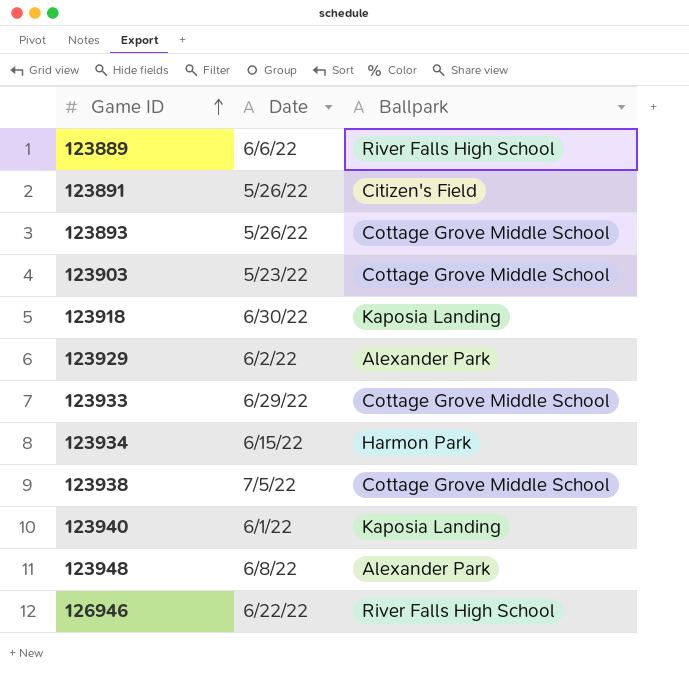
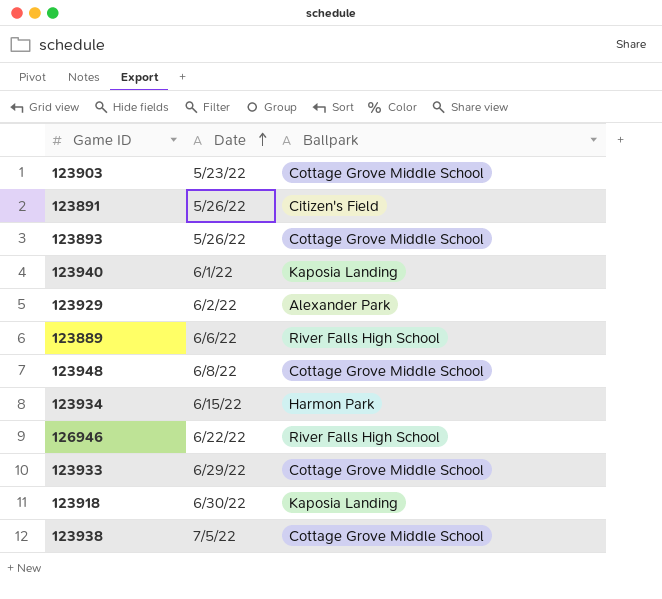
row order: Game ID ascending -> Date ascending
123948 | Ballpark: Alexander Park -> Cottage Grove Middle School

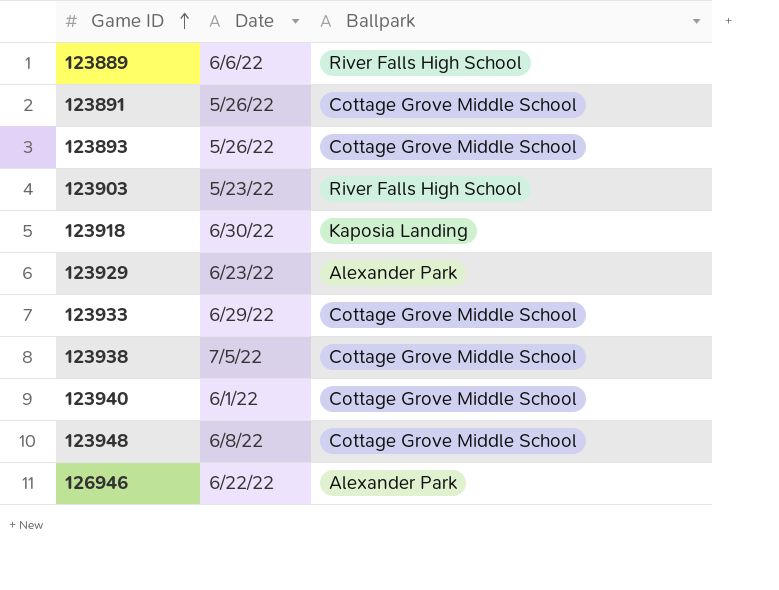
row order: Date ascending -> Game ID ascending
row 123934: 6/15/22 | Harmon Park -> none
123891 | Ballpark: Citizen's Field -> Cottage Grove Middle School
123903 | Ballpark: Cottage Grove Middle School -> River Falls High School
123929 | Date: 6/2/22 -> 6/23/22
123940 | Ballpark: Kaposia Landing -> Cottage Grove Middle School
126946 | Ballpark: River Falls High School -> Alexander Park

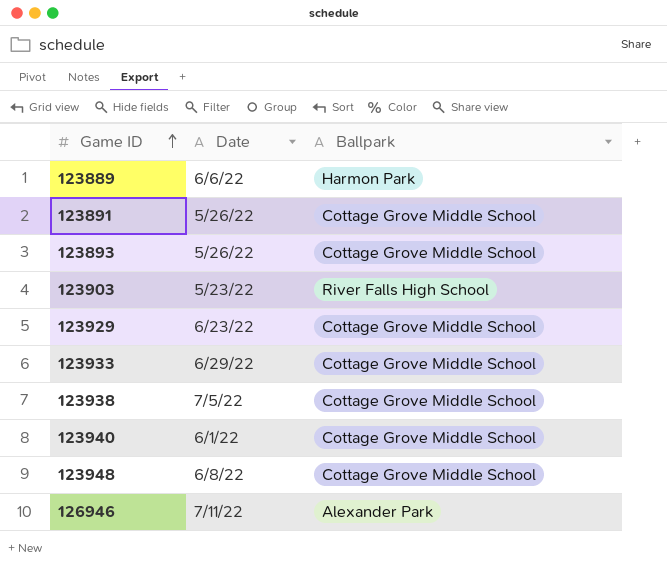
row 123918: 6/30/22 | Kaposia Landing -> none
123889 | Ballpark: River Falls High School -> Harmon Park
123929 | Ballpark: Alexander Park -> Cottage Grove Middle School
126946 | Date: 6/22/22 -> 7/11/22

